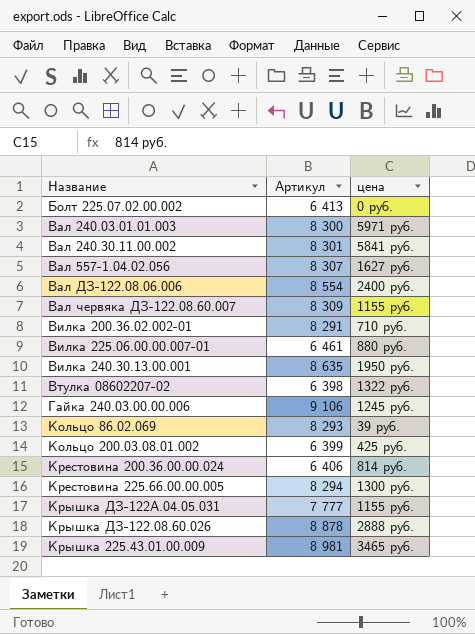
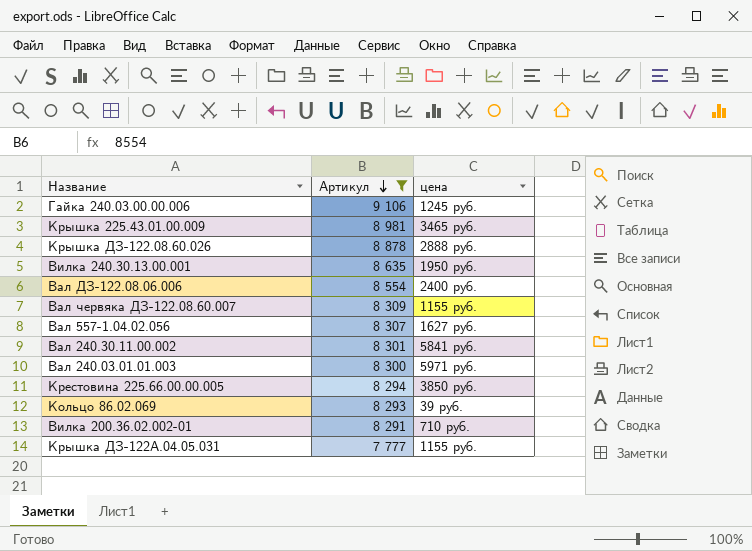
filter: none -> Артикул >= 7 777
row order: none -> Артикул descending
Крестовина 225.66.00.00.005 | цена: 1300 руб. -> 3850 руб.

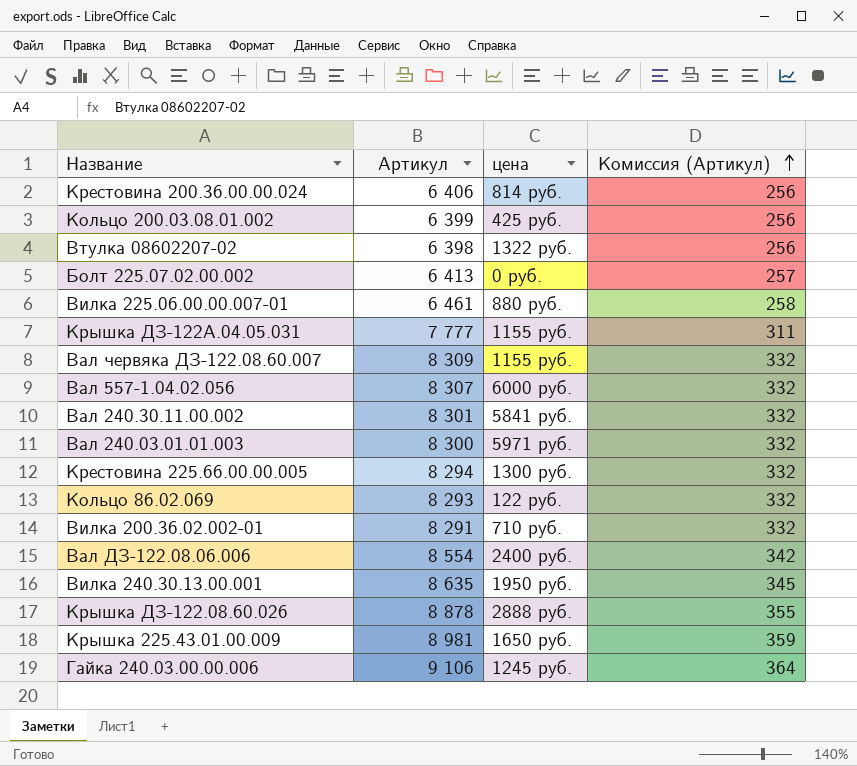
filter: Артикул >= 7 777 -> none
row order: Артикул descending -> Комиссия (Артикул) ascending
column Комиссия (Артикул) | formula: none -> [Артикул] * 0,04
Вал 557-1.04.02.056 | цена: 1627 руб. -> 6000 руб.
Крестовина 225.66.00.00.005 | цена: 3850 руб. -> 1300 руб.
Кольцо 86.02.069 | цена: 39 руб. -> 122 руб.
Крышка 225.43.01.00.009 | цена: 3465 руб. -> 1650 руб.

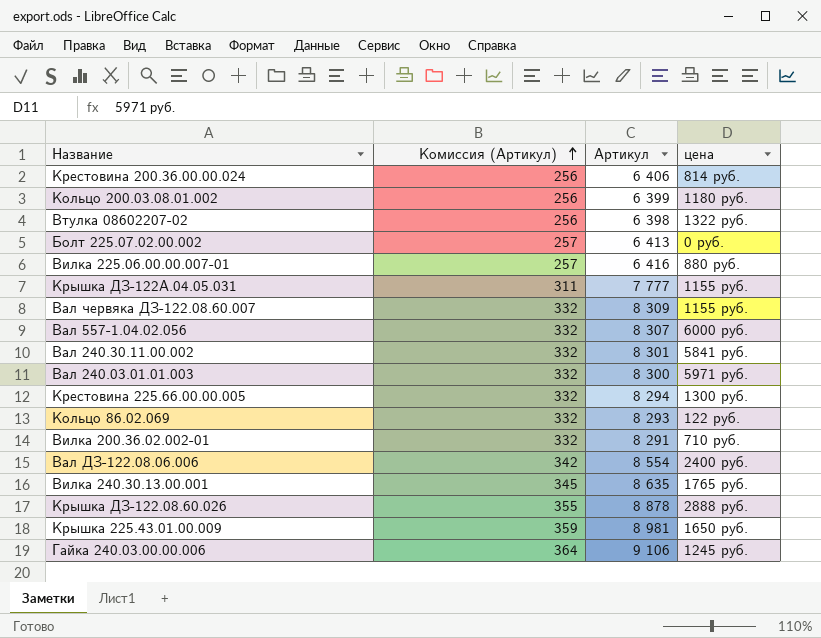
column Комиссия (Артикул) | position: 4 -> 2
Кольцо 200.03.08.01.002 | цена: 425 руб. -> 1180 руб.
Вилка 225.06.00.00.007-01 | Комиссия (Артикул): 258 -> 257
Вилка 225.06.00.00.007-01 | Артикул: 6 461 -> 6 416
Вилка 240.30.13.00.001 | цена: 1950 руб. -> 1765 руб.

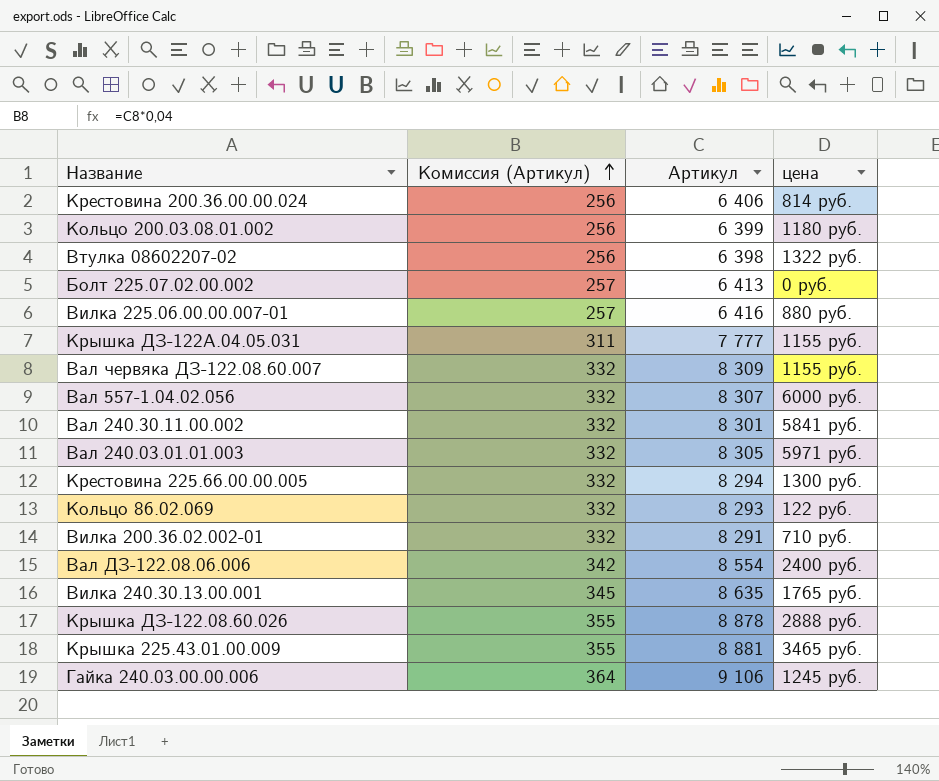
Вал 240.03.01.01.003 | Артикул: 8 300 -> 8 305
Крышка 225.43.01.00.009 | Комиссия (Артикул): 359 -> 355
Крышка 225.43.01.00.009 | Артикул: 8 981 -> 8 881
Крышка 225.43.01.00.009 | цена: 1650 руб. -> 3465 руб.

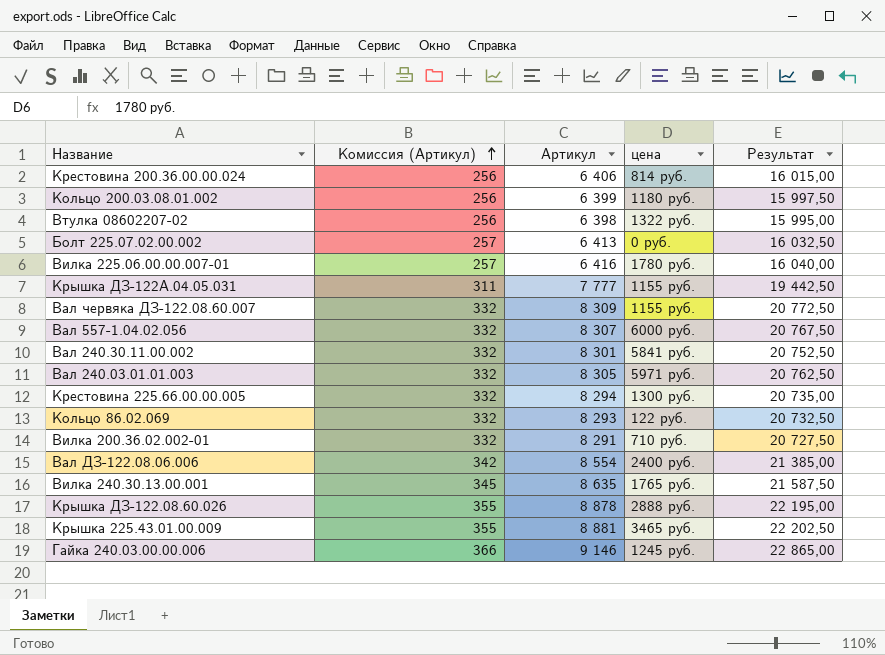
column Результат | formula: none -> [Артикул] * 2,5
Вилка 225.06.00.00.007-01 | цена: 880 руб. -> 1780 руб.
Гайка 240.03.00.00.006 | Комиссия (Артикул): 364 -> 366
Гайка 240.03.00.00.006 | Артикул: 9 106 -> 9 146

